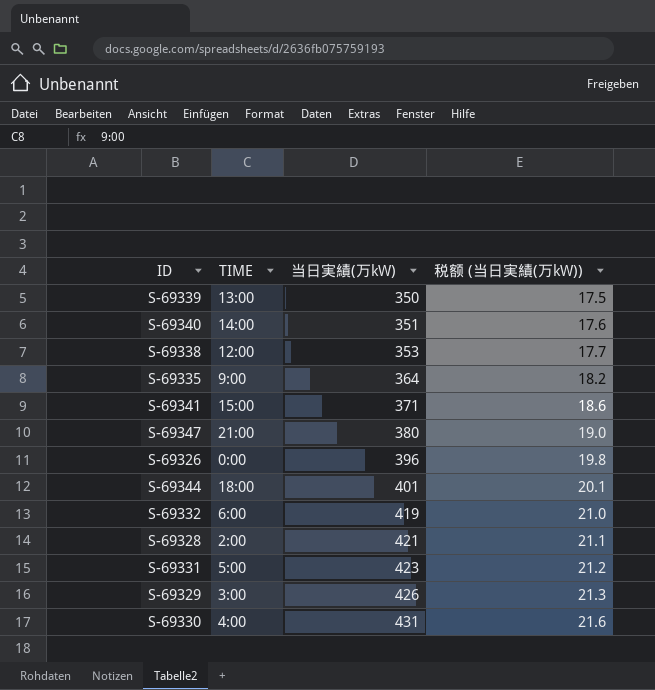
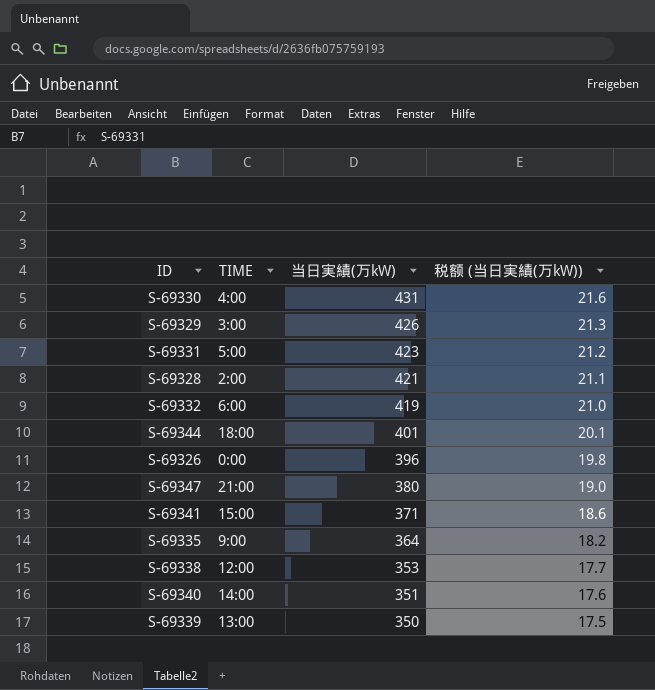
row order: 当日実績(万kW) ascending -> 当日実績(万kW) descending

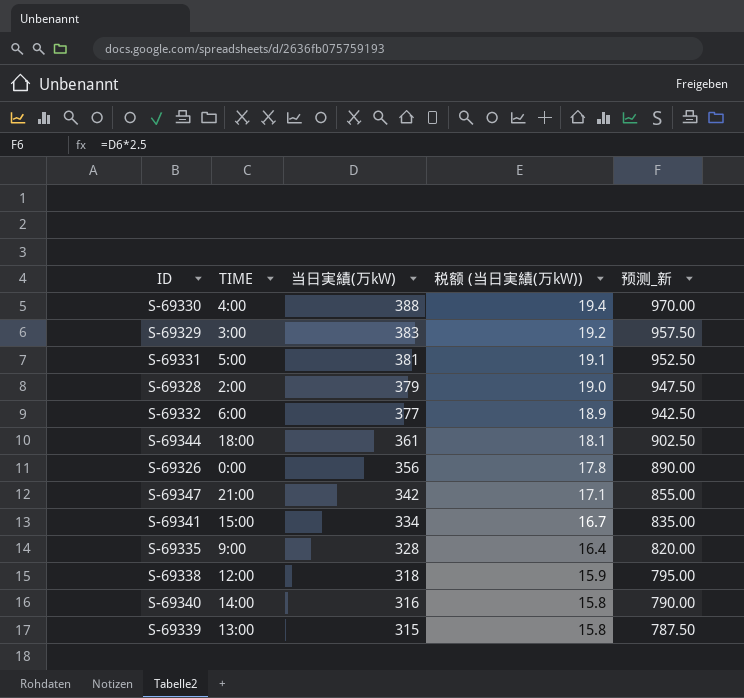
column 预测_新 | formula: none -> [当日実績(万kW)] * 2.5
S-69330 | 当日実績(万kW): 431 -> 388
S-69330 | 税额 (当日実績(万kW)): 21.6 -> 19.4
S-69329 | 当日実績(万kW): 426 -> 383
S-69329 | 税额 (当日実績(万kW)): 21.3 -> 19.2
S-69331 | 当日実績(万kW): 423 -> 381
S-69331 | 税额 (当日実績(万kW)): 21.2 -> 19.1
S-69328 | 当日実績(万kW): 421 -> 379
S-69328 | 税额 (当日実績(万kW)): 21.1 -> 19.0
S-69332 | 当日実績(万kW): 419 -> 377
S-69332 | 税额 (当日実績(万kW)): 21.0 -> 18.9
S-69344 | 当日実績(万kW): 401 -> 361
S-69344 | 税额 (当日実績(万kW)): 20.1 -> 18.1
S-69326 | 当日実績(万kW): 396 -> 356
S-69326 | 税额 (当日実績(万kW)): 19.8 -> 17.8
S-69347 | 当日実績(万kW): 380 -> 342
S-69347 | 税额 (当日実績(万kW)): 19.0 -> 17.1
S-69341 | 当日実績(万kW): 371 -> 334
S-69341 | 税额 (当日実績(万kW)): 18.6 -> 16.7
S-69335 | 当日実績(万kW): 364 -> 328
S-69335 | 税额 (当日実績(万kW)): 18.2 -> 16.4
S-69338 | 当日実績(万kW): 353 -> 318
S-69338 | 税额 (当日実績(万kW)): 17.7 -> 15.9
S-69340 | 当日実績(万kW): 351 -> 316
S-69340 | 税额 (当日実績(万kW)): 17.6 -> 15.8
S-69339 | 当日実績(万kW): 350 -> 315
S-69339 | 税额 (当日実績(万kW)): 17.5 -> 15.8

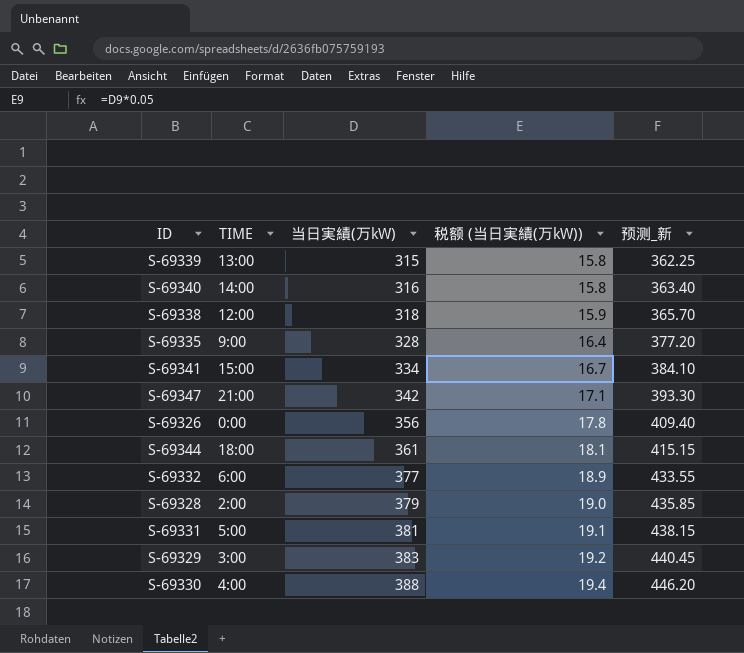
row order: 当日実績(万kW) descending -> 当日実績(万kW) ascending
column 预测_新 | formula: [当日実績(万kW)] * 2.5 -> [当日実績(万kW)] * 1.15

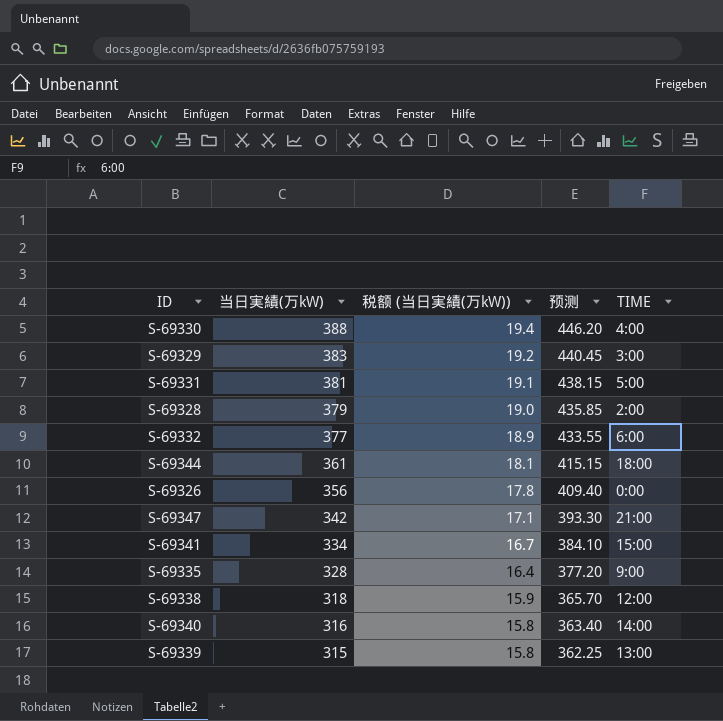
row order: 当日実績(万kW) ascending -> 当日実績(万kW) descending
column name: 预测_新 -> 预测
column TIME | position: 2 -> 5

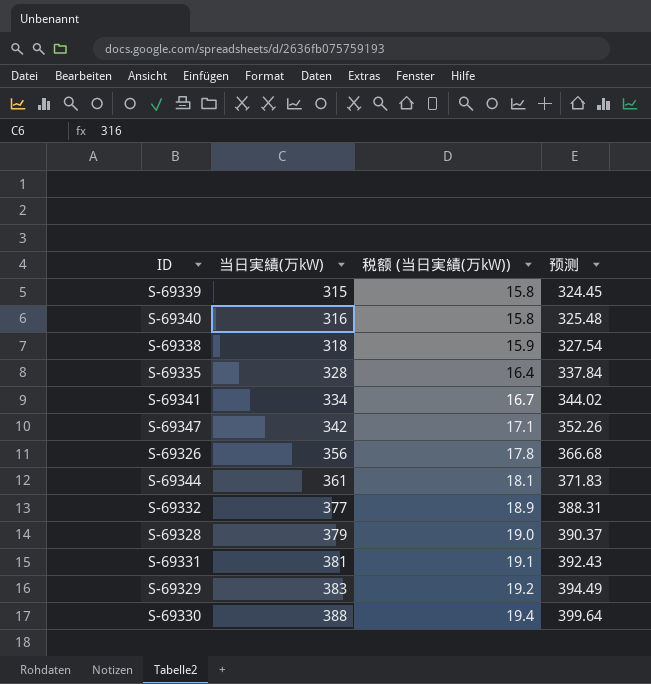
row order: 当日実績(万kW) descending -> 当日実績(万kW) ascending
column TIME | position: 5 -> none
column 预测 | formula: [当日実績(万kW)] * 1.15 -> [当日実績(万kW)] * 1.03

